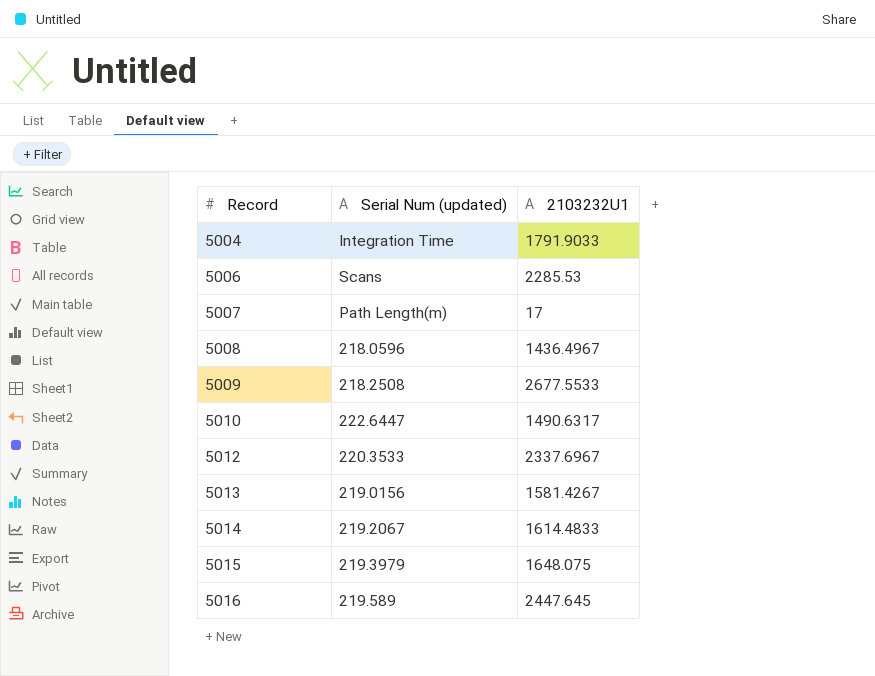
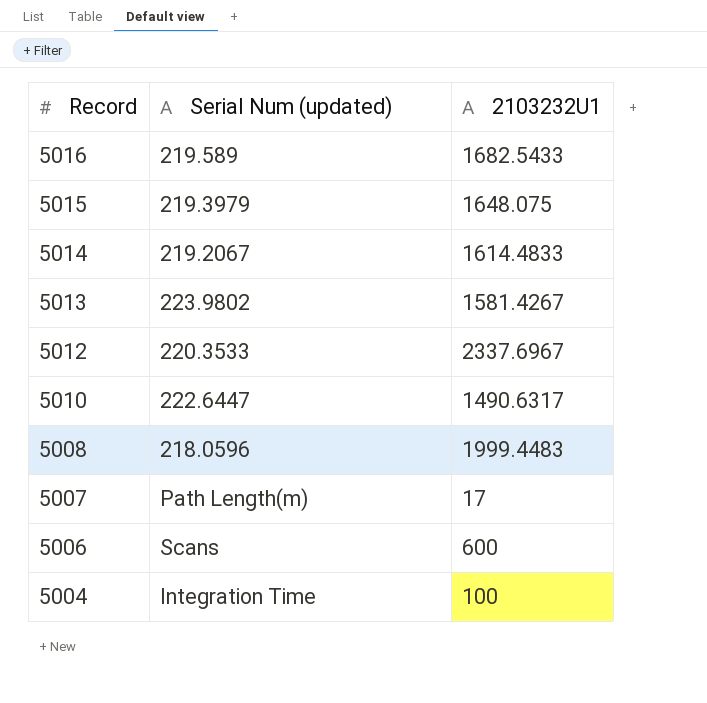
row order: Record ascending -> Record descending
row 5009: 218.2508 | 2677.5533 -> none
5016 | 2103232U1: 2447.645 -> 1682.5433
5013 | Serial Num (updated): 219.0156 -> 223.9802
5008 | 2103232U1: 1436.4967 -> 1999.4483
5006 | 2103232U1: 2285.53 -> 600
5004 | 2103232U1: 1791.9033 -> 100

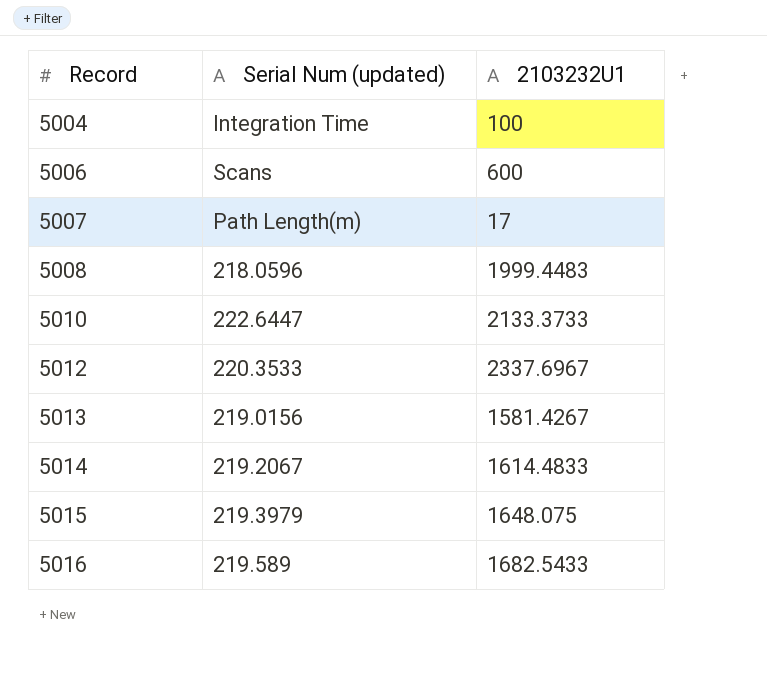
row order: Record descending -> Record ascending
5010 | 2103232U1: 1490.6317 -> 2133.3733
5013 | Serial Num (updated): 223.9802 -> 219.0156

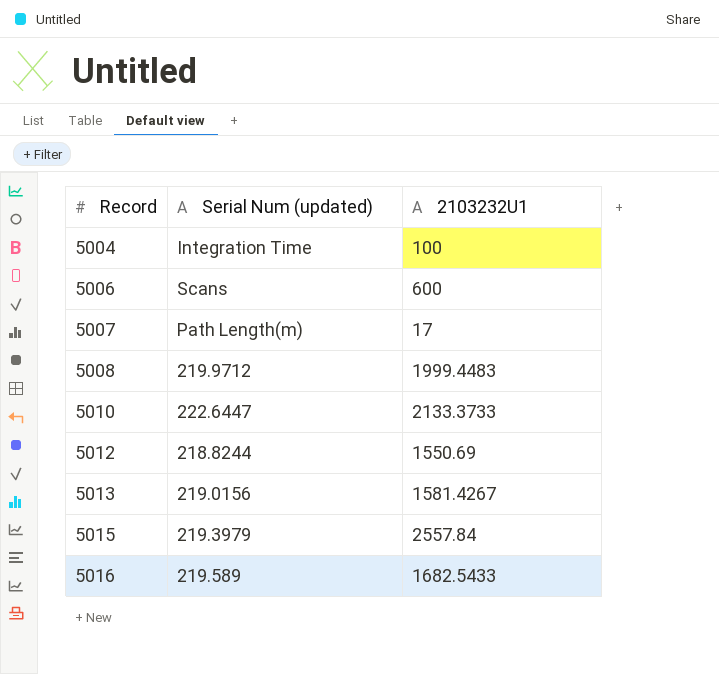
row 5014: 219.2067 | 1614.4833 -> none
5008 | Serial Num (updated): 218.0596 -> 219.9712
5012 | Serial Num (updated): 220.3533 -> 218.8244
5012 | 2103232U1: 2337.6967 -> 1550.69
5015 | 2103232U1: 1648.075 -> 2557.84

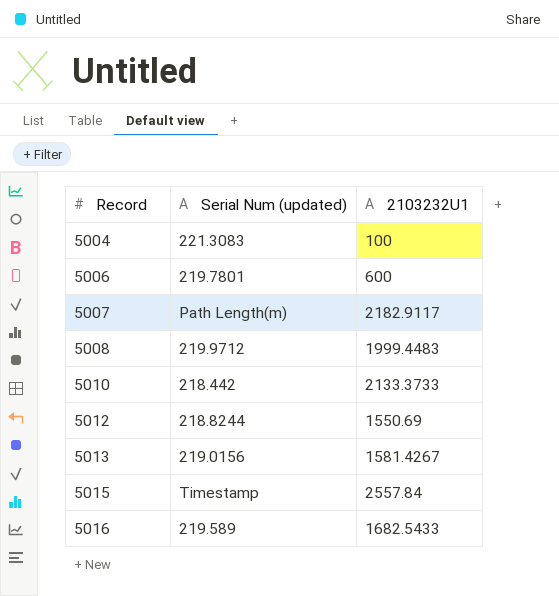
5004 | Serial Num (updated): Integration Time -> 221.3083
5006 | Serial Num (updated): Scans -> 219.7801
5007 | 2103232U1: 17 -> 2182.9117
5010 | Serial Num (updated): 222.6447 -> 218.442
5015 | Serial Num (updated): 219.3979 -> Timestamp

